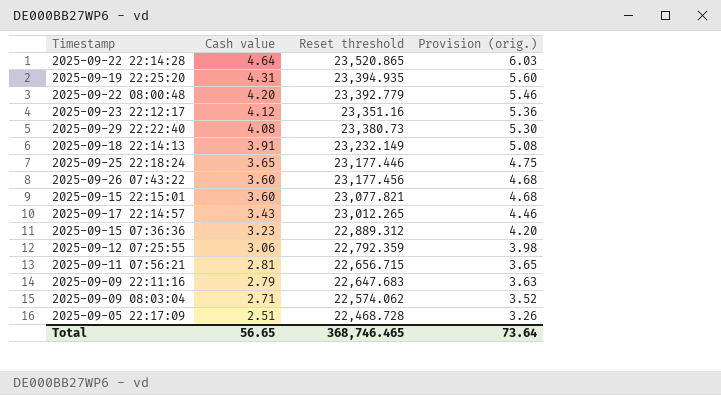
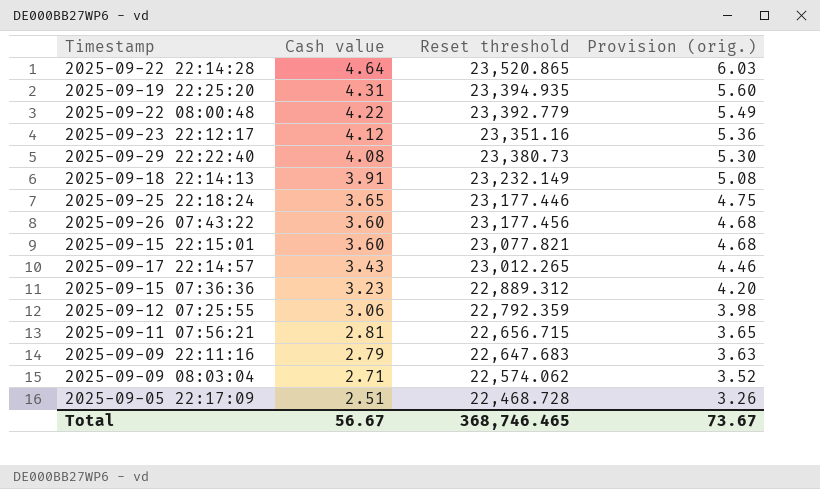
2025-09-22 08:00:48 | Cash value: 4.20 -> 4.22
2025-09-22 08:00:48 | Provision (orig.): 5.46 -> 5.49
Total | Cash value: 56.65 -> 56.67
Total | Provision (orig.): 73.64 -> 73.67

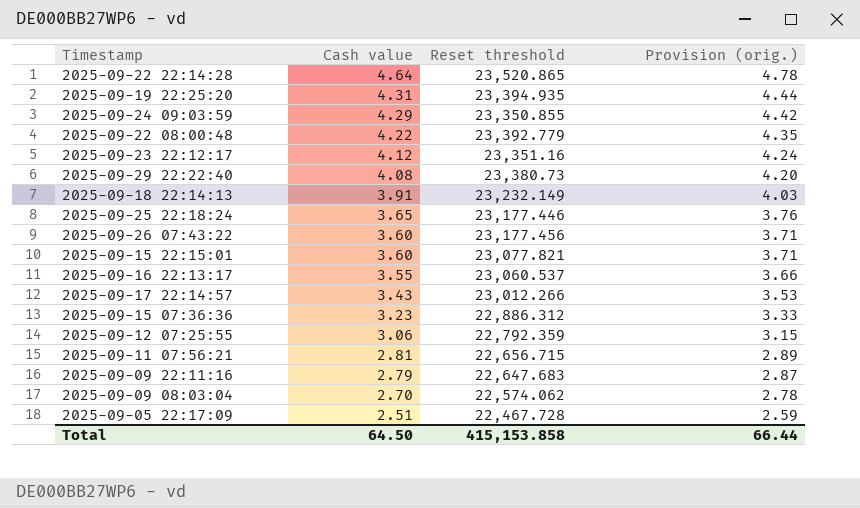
column Provision (orig.) | formula: [Cash value] * 1.3 -> [Cash value] * 1.03
row 2025-09-24 09:03:59: none -> 4.29 | 23,350.855 | 4.42
row 2025-09-16 22:13:17: none -> 3.55 | 23,060.537 | 3.66
2025-09-17 22:14:57 | Reset threshold: 23,012.265 -> 23,012.266
2025-09-15 07:36:36 | Reset threshold: 22,889.312 -> 22,886.312
2025-09-09 08:03:04 | Cash value: 2.71 -> 2.70
2025-09-05 22:17:09 | Reset threshold: 22,468.728 -> 22,467.728
Total | Cash value: 56.67 -> 64.50
Total | Reset threshold: 368,746.465 -> 415,153.858
Total | Provision (orig.): 73.67 -> 66.44

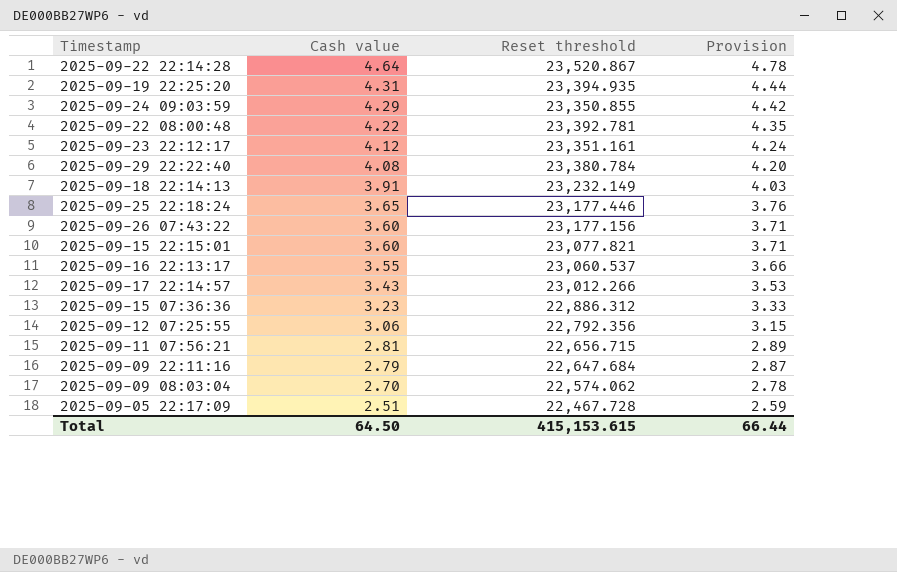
column name: Provision (orig.) -> Provision
2025-09-22 22:14:28 | Reset threshold: 23,520.865 -> 23,520.867
2025-09-22 08:00:48 | Reset threshold: 23,392.779 -> 23,392.781
2025-09-23 22:12:17 | Reset threshold: 23,351.16 -> 23,351.161
2025-09-29 22:22:40 | Reset threshold: 23,380.73 -> 23,380.784
2025-09-26 07:43:22 | Reset threshold: 23,177.456 -> 23,177.156
2025-09-12 07:25:55 | Reset threshold: 22,792.359 -> 22,792.356
2025-09-09 22:11:16 | Reset threshold: 22,647.683 -> 22,647.684
Total | Reset threshold: 415,153.858 -> 415,153.615

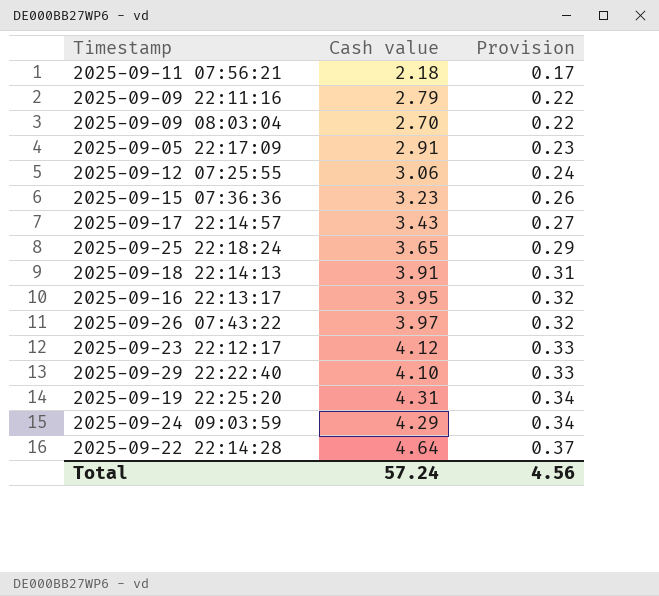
row order: Cash value descending -> Provision ascending
column Reset threshold | position: 3 -> none
column Provision | formula: [Cash value] * 1.03 -> [Cash value] * 0.08
row 2025-09-22 08:00:48: 4.22 | 23,392.781 | 4.35 -> none
row 2025-09-15 22:15:01: 3.60 | 23,077.821 | 3.71 -> none
2025-09-11 07:56:21 | Cash value: 2.81 -> 2.18
2025-09-05 22:17:09 | Cash value: 2.51 -> 2.91
2025-09-16 22:13:17 | Cash value: 3.55 -> 3.95
2025-09-26 07:43:22 | Cash value: 3.60 -> 3.97
2025-09-29 22:22:40 | Cash value: 4.08 -> 4.10
Total | Cash value: 64.50 -> 57.24
Total | Provision: 66.44 -> 4.56

